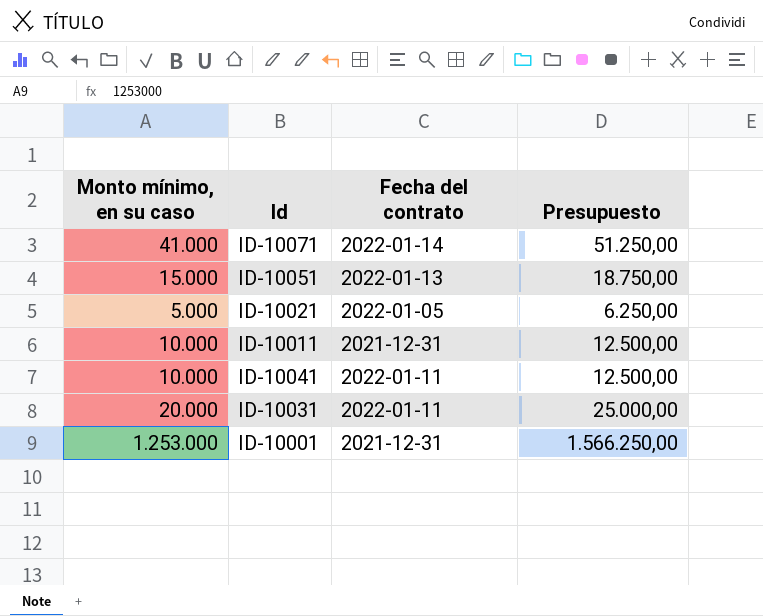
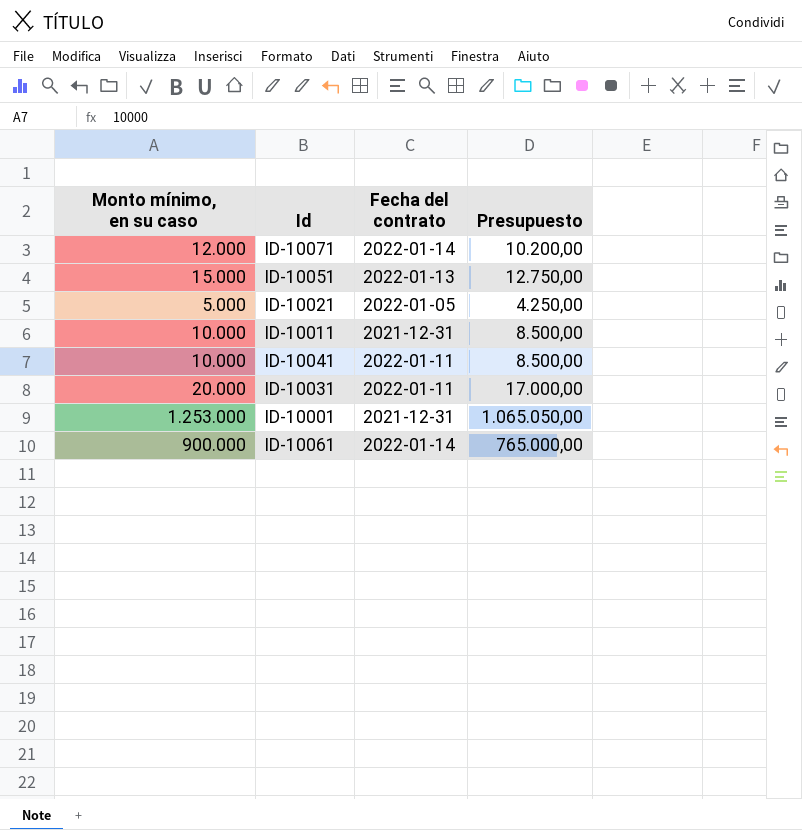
column Presupuesto | formula: [Monto mínimo, en su caso] * 1,25 -> [Monto mínimo, en su caso] * 0,85
ID-10071 | Monto mínimo, en su caso: 41.000 -> 12.000
row ID-10061: none -> 900.000 | 2022-01-14 | 765.000,00

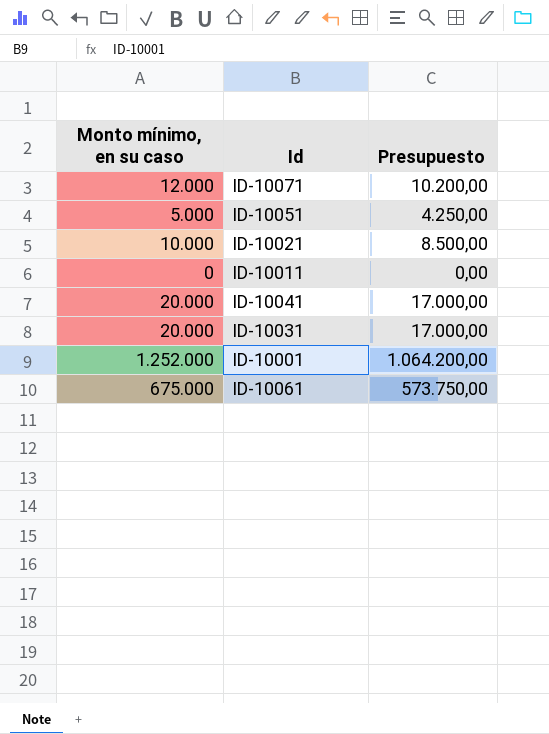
column Fecha del contrato | position: 3 -> none
ID-10051 | Monto mínimo, en su caso: 15.000 -> 5.000
ID-10051 | Presupuesto: 12.750,00 -> 4.250,00
ID-10021 | Monto mínimo, en su caso: 5.000 -> 10.000
ID-10021 | Presupuesto: 4.250,00 -> 8.500,00
ID-10011 | Monto mínimo, en su caso: 10.000 -> 0
ID-10011 | Presupuesto: 8.500,00 -> 0,00
ID-10041 | Monto mínimo, en su caso: 10.000 -> 20.000
ID-10041 | Presupuesto: 8.500,00 -> 17.000,00
ID-10001 | Monto mínimo, en su caso: 1.253.000 -> 1.252.000
ID-10001 | Presupuesto: 1.065.050,00 -> 1.064.200,00
ID-10061 | Monto mínimo, en su caso: 900.000 -> 675.000
ID-10061 | Presupuesto: 765.000,00 -> 573.750,00

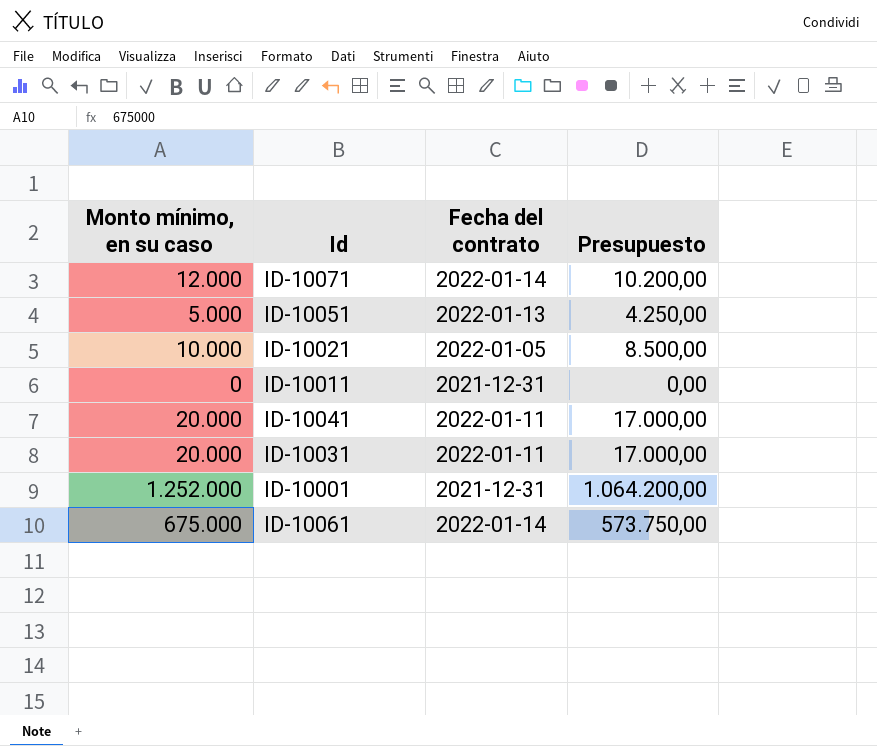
column Fecha del contrato | position: none -> 3

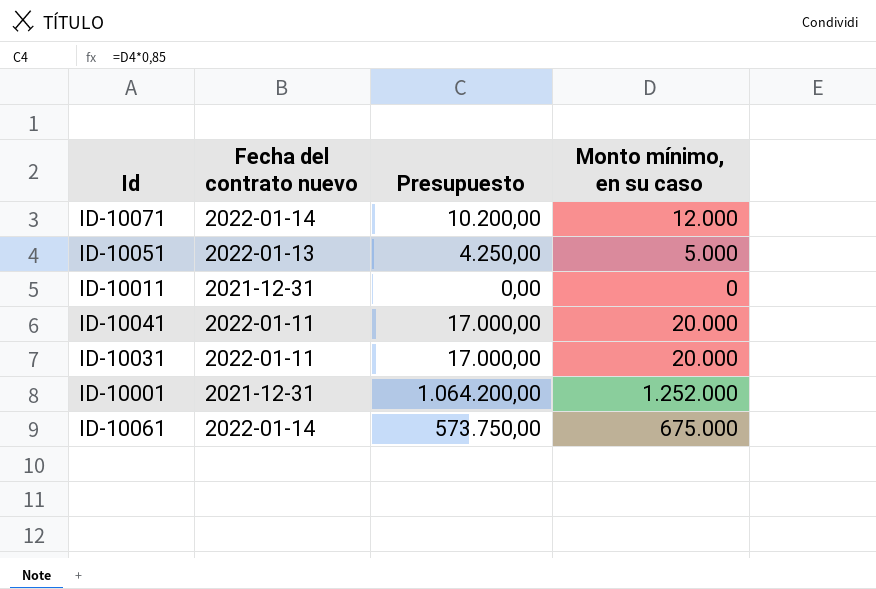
column name: Fecha del contrato -> Fecha del contrato nuevo
column Monto mínimo, en su caso | position: 1 -> 4
row ID-10021: 10.000 | 2022-01-05 | 8.500,00 -> none

